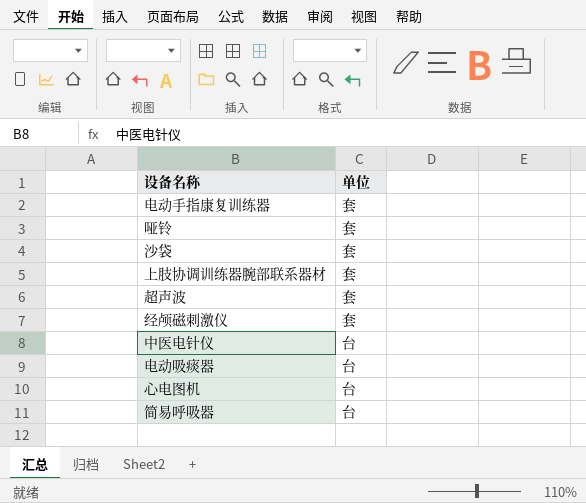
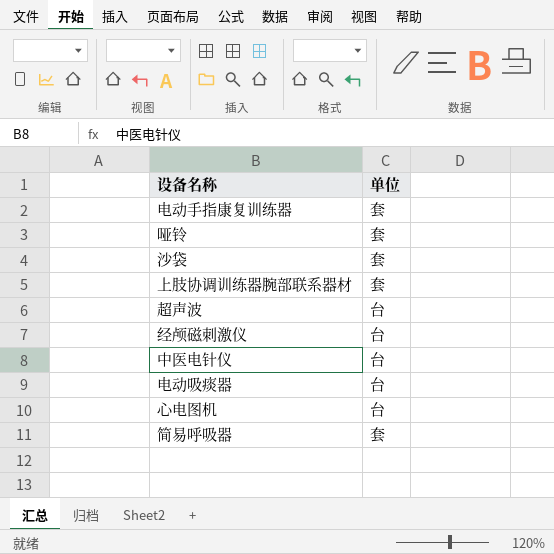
超声波 | 单位: 套 -> 台
经颅磁刺激仪 | 单位: 套 -> 台
简易呼吸器 | 单位: 台 -> 套

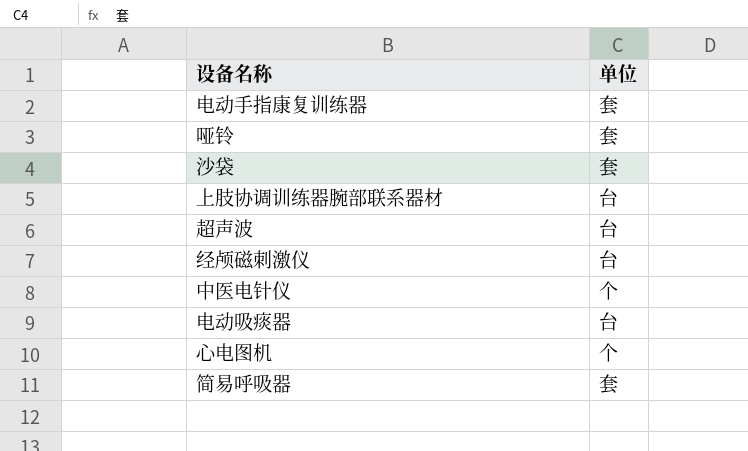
上肢协调训练器腕部联系器材 | 单位: 套 -> 台
中医电针仪 | 单位: 台 -> 个
心电图机 | 单位: 台 -> 个

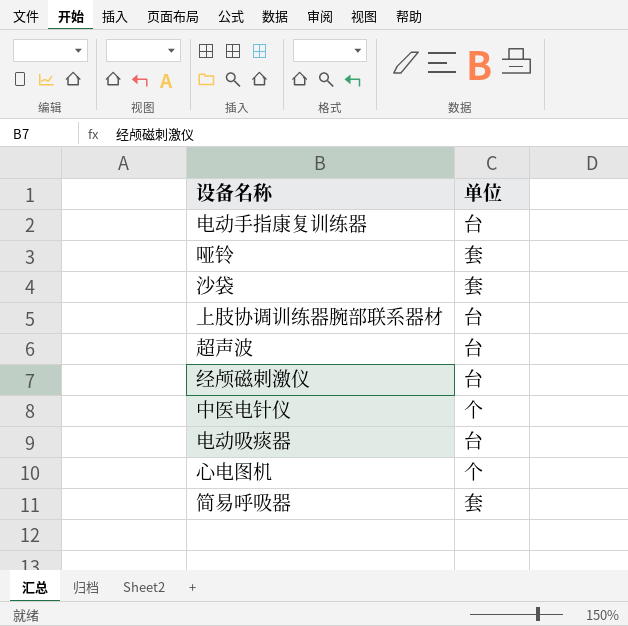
电动手指康复训练器 | 单位: 套 -> 台

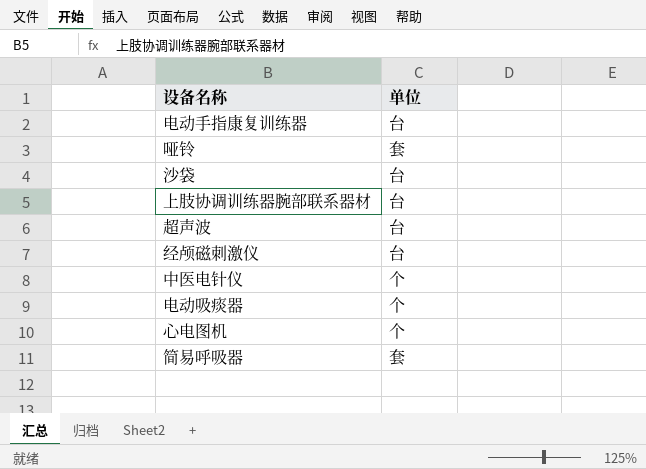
沙袋 | 单位: 套 -> 台
电动吸痰器 | 单位: 台 -> 个

